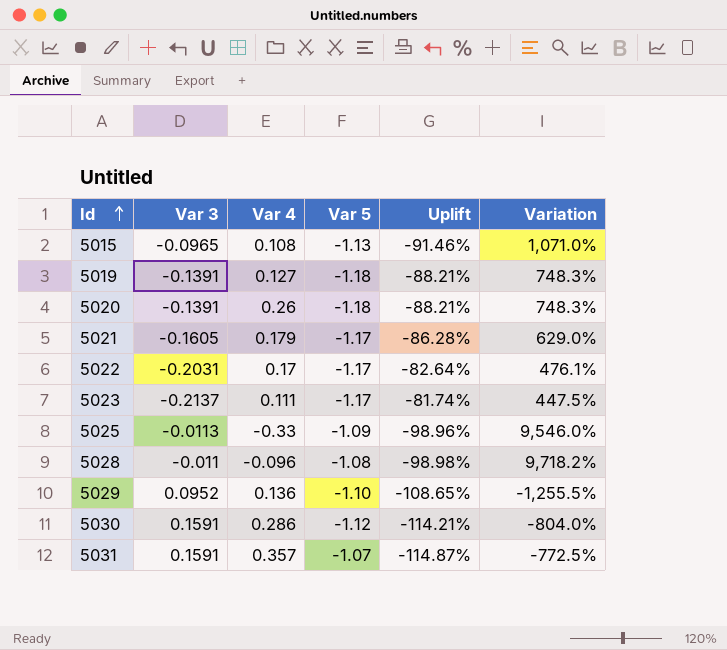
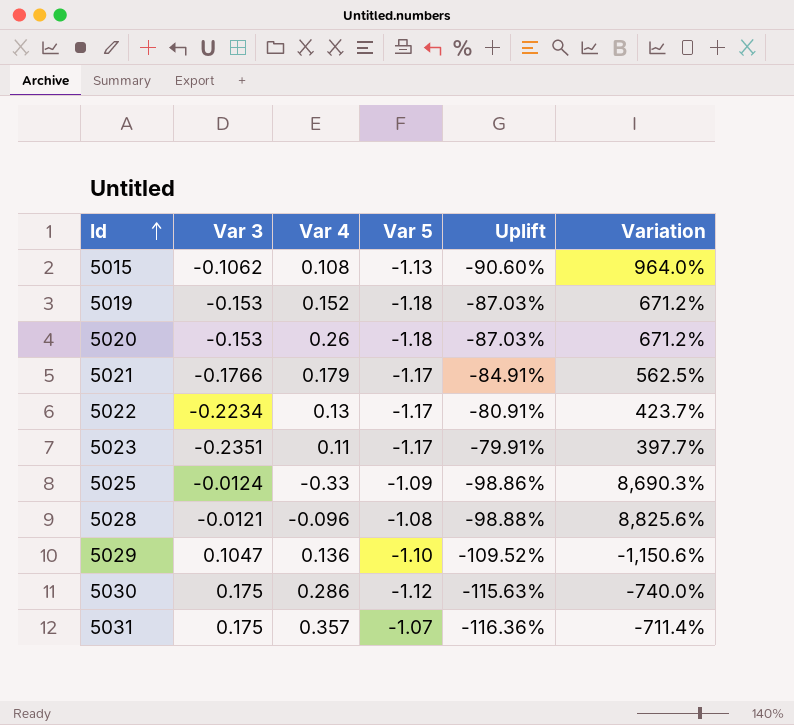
5015 | Var 3: -0.0965 -> -0.1062
5015 | Uplift: -91.46% -> -90.60%
5015 | Variation: 1,071.0% -> 964.0%
5019 | Var 3: -0.1391 -> -0.153
5019 | Var 4: 0.127 -> 0.152
5019 | Uplift: -88.21% -> -87.03%
5019 | Variation: 748.3% -> 671.2%
5020 | Var 3: -0.1391 -> -0.153
5020 | Uplift: -88.21% -> -87.03%
5020 | Variation: 748.3% -> 671.2%
5021 | Var 3: -0.1605 -> -0.1766
5021 | Uplift: -86.28% -> -84.91%
5021 | Variation: 629.0% -> 562.5%
5022 | Var 3: -0.2031 -> -0.2234
5022 | Var 4: 0.17 -> 0.13
5022 | Uplift: -82.64% -> -80.91%
5022 | Variation: 476.1% -> 423.7%
5023 | Var 3: -0.2137 -> -0.2351
5023 | Var 4: 0.111 -> 0.11
5023 | Uplift: -81.74% -> -79.91%
5023 | Variation: 447.5% -> 397.7%
5025 | Var 3: -0.0113 -> -0.0124
5025 | Uplift: -98.96% -> -98.86%
5025 | Variation: 9,546.0% -> 8,690.3%
5028 | Var 3: -0.011 -> -0.0121
5028 | Uplift: -98.98% -> -98.88%
5028 | Variation: 9,718.2% -> 8,825.6%
5029 | Var 3: 0.0952 -> 0.1047
5029 | Uplift: -108.65% -> -109.52%
5029 | Variation: -1,255.5% -> -1,150.6%
5030 | Var 3: 0.1591 -> 0.175
5030 | Uplift: -114.21% -> -115.63%
5030 | Variation: -804.0% -> -740.0%
5031 | Var 3: 0.1591 -> 0.175
5031 | Uplift: -114.87% -> -116.36%
5031 | Variation: -772.5% -> -711.4%

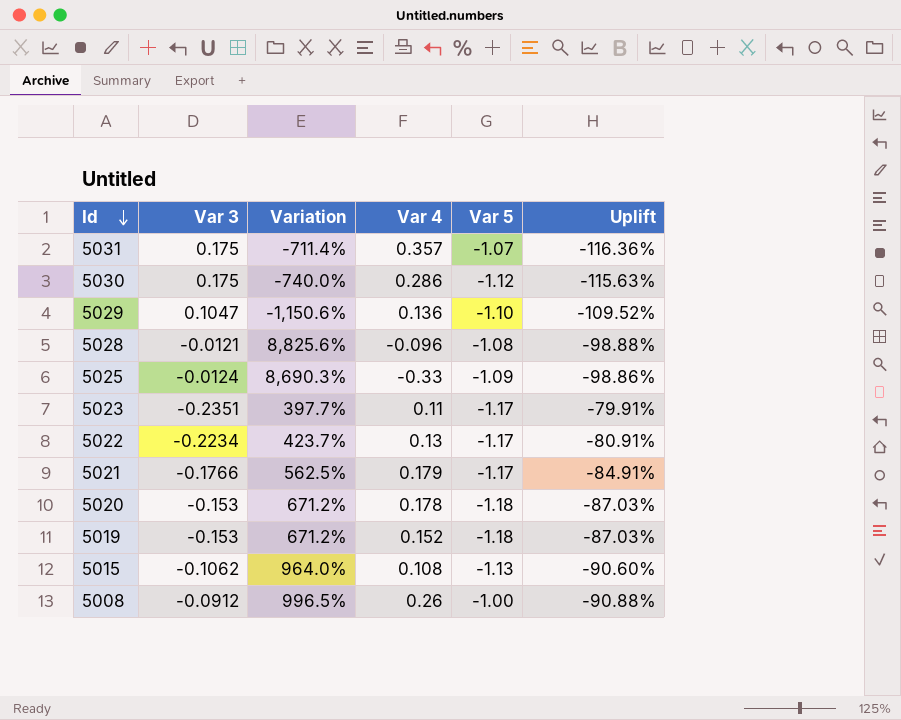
row order: Id ascending -> Id descending
column Variation | position: 6 -> 3
5020 | Var 4: 0.26 -> 0.178
row 5008: none -> -0.0912 | 996.5% | 0.26 | -1.00 | -90.88%

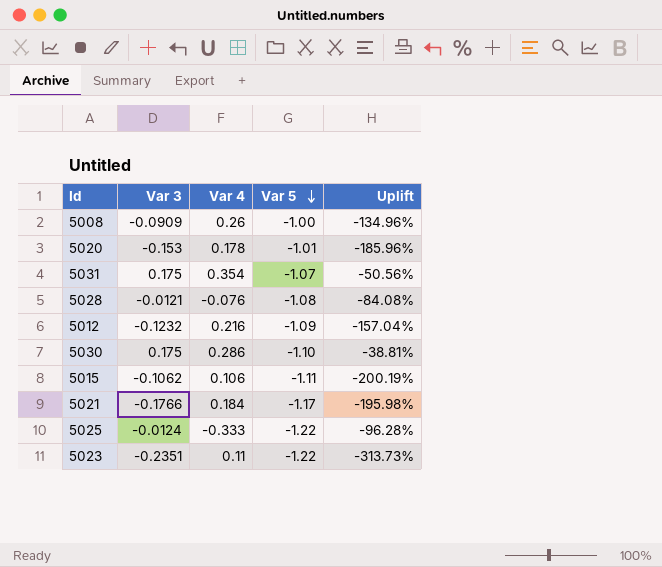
row order: Id descending -> Var 5 descending
column Variation | formula: ([Var 5] - [Var 3]) / [Var 3] -> none
column Uplift | formula: ([Var 3] - [Var 5]) / [Var 5] -> ([Var 3] - [Var 4]) / [Var 4]
row 5029: 0.1047 | -1,150.6% | 0.136 | -1.10 | -109.52% -> none
row 5022: -0.2234 | 423.7% | 0.13 | -1.17 | -80.91% -> none
row 5019: -0.153 | 671.2% | 0.152 | -1.18 | -87.03% -> none
5008 | Var 3: -0.0912 -> -0.0909
5020 | Var 5: -1.18 -> -1.01
5031 | Var 4: 0.357 -> 0.354
5028 | Var 4: -0.096 -> -0.076
row 5012: none -> -0.1232 | 0.216 | -1.09 | -157.04%
5030 | Var 5: -1.12 -> -1.10
5015 | Var 4: 0.108 -> 0.106
5015 | Var 5: -1.13 -> -1.11
5021 | Var 4: 0.179 -> 0.184
5025 | Var 4: -0.33 -> -0.333
5025 | Var 5: -1.09 -> -1.22
5023 | Var 5: -1.17 -> -1.22

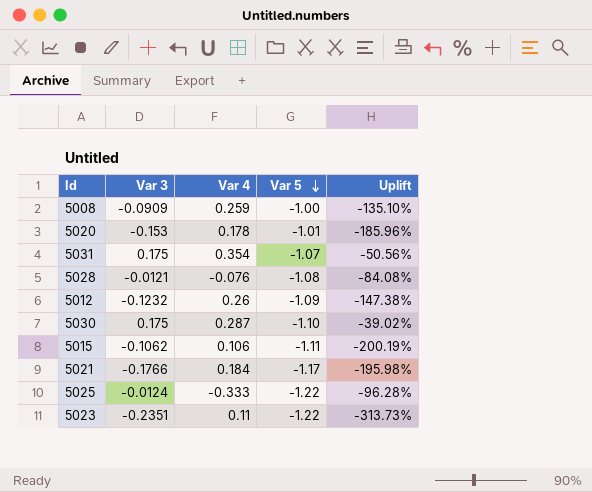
5008 | Var 4: 0.26 -> 0.259
5008 | Uplift: -134.96% -> -135.10%
5012 | Var 4: 0.216 -> 0.26
5012 | Uplift: -157.04% -> -147.38%
5030 | Var 4: 0.286 -> 0.287
5030 | Uplift: -38.81% -> -39.02%

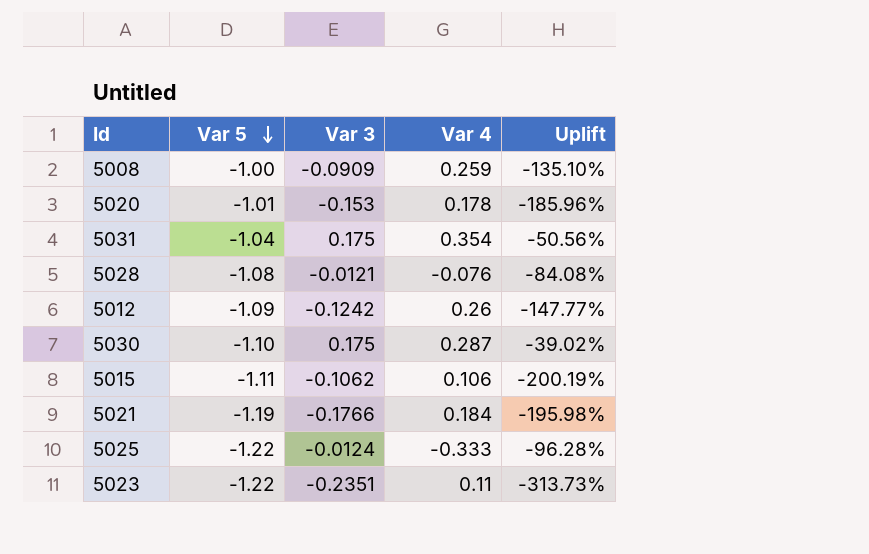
column Var 5 | position: 4 -> 2
5031 | Var 5: -1.07 -> -1.04
5012 | Var 3: -0.1232 -> -0.1242
5012 | Uplift: -147.38% -> -147.77%
5021 | Var 5: -1.17 -> -1.19

